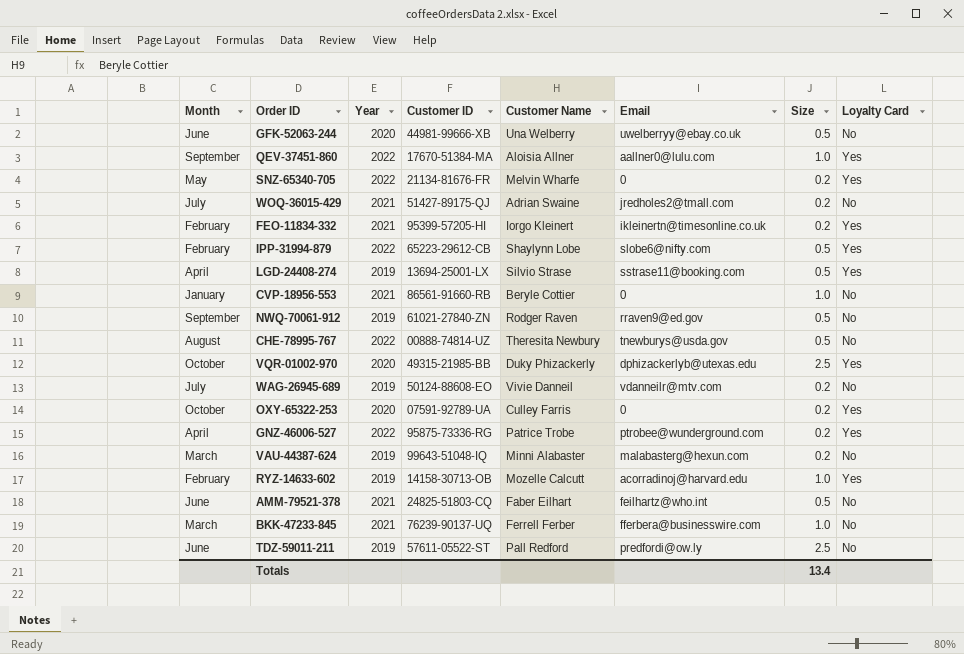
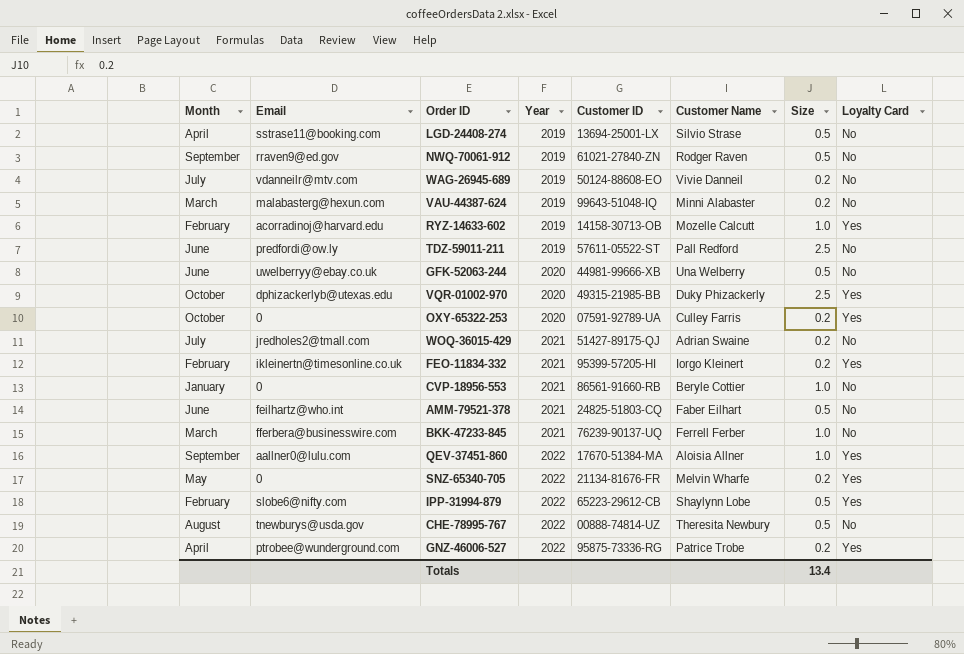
row order: none -> Year ascending
column Email | position: 6 -> 2
LGD-24408-274 | Loyalty Card: Yes -> No

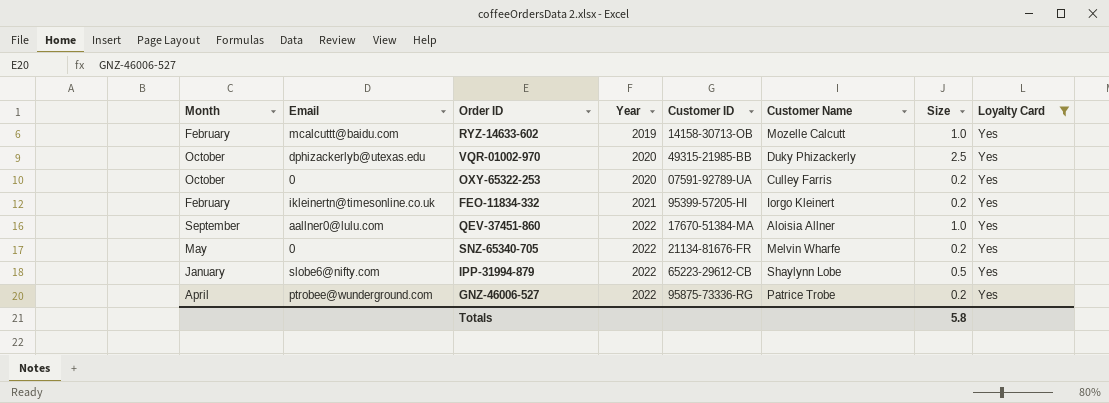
filter: none -> Loyalty Card = Yes
RYZ-14633-602 | Email: acorradinoj@harvard.edu -> mcalcuttt@baidu.com
IPP-31994-879 | Month: February -> January
Totals | Size: 13.4 -> 5.8

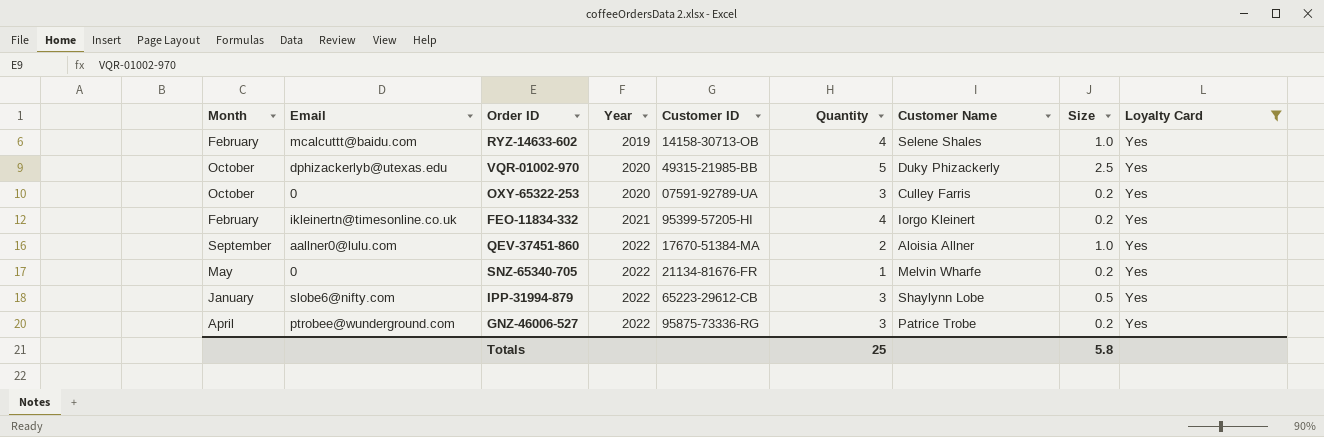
column Quantity | position: none -> 6
RYZ-14633-602 | Customer Name: Mozelle Calcutt -> Selene Shales

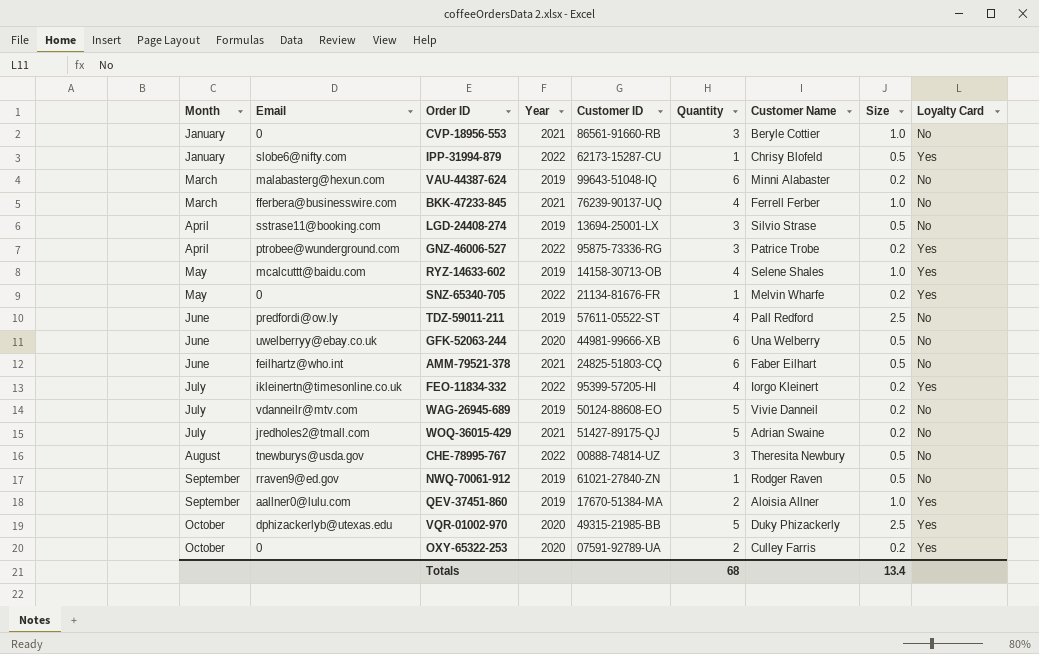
filter: Loyalty Card = Yes -> none
row order: Year ascending -> Month ascending
IPP-31994-879 | Customer ID: 65223-29612-CB -> 62173-15287-CU
IPP-31994-879 | Quantity: 3 -> 1
IPP-31994-879 | Customer Name: Shaylynn Lobe -> Chrisy Blofeld
RYZ-14633-602 | Month: February -> May
FEO-11834-332 | Month: February -> July
FEO-11834-332 | Year: 2021 -> 2022
QEV-37451-860 | Year: 2022 -> 2019
OXY-65322-253 | Quantity: 3 -> 2
Totals | Quantity: 25 -> 68
Totals | Size: 5.8 -> 13.4

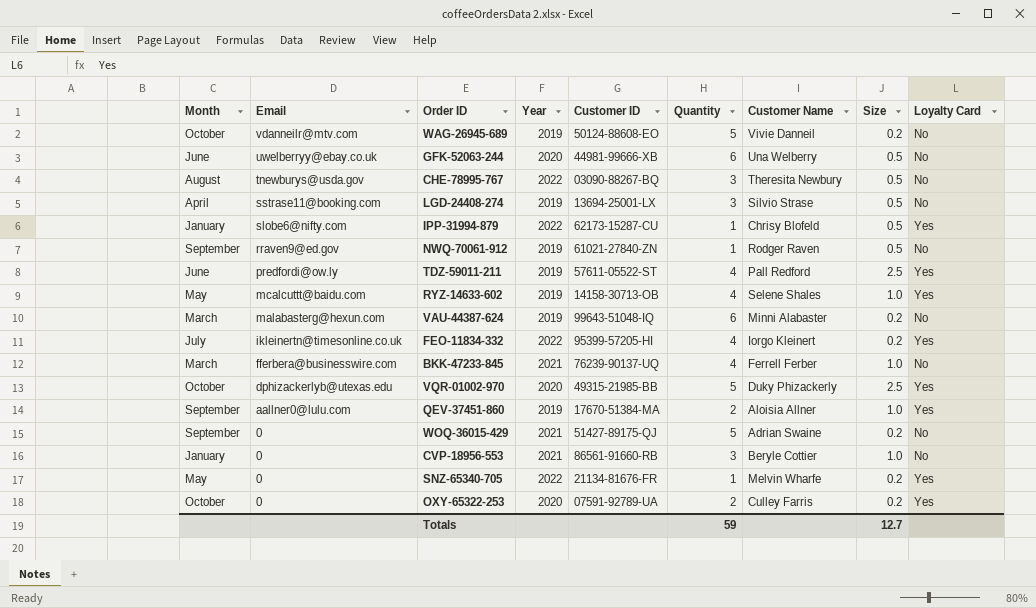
row order: Month ascending -> Email descending
row GNZ-46006-527: April | ptrobee@wunderground.com | 2022 | 95875-73336-RG | 3 | Patrice Trobe | 0.2 | Yes -> none
row AMM-79521-378: June | feilhartz@who.int | 2021 | 24825-51803-CQ | 6 | Faber Eilhart | 0.5 | No -> none
WAG-26945-689 | Month: July -> October
CHE-78995-767 | Customer ID: 00888-74814-UZ -> 03090-88267-BQ
TDZ-59011-211 | Loyalty Card: No -> Yes
WOQ-36015-429 | Month: July -> September
WOQ-36015-429 | Email: jredholes2@tmall.com -> 0
Totals | Quantity: 68 -> 59
Totals | Size: 13.4 -> 12.7

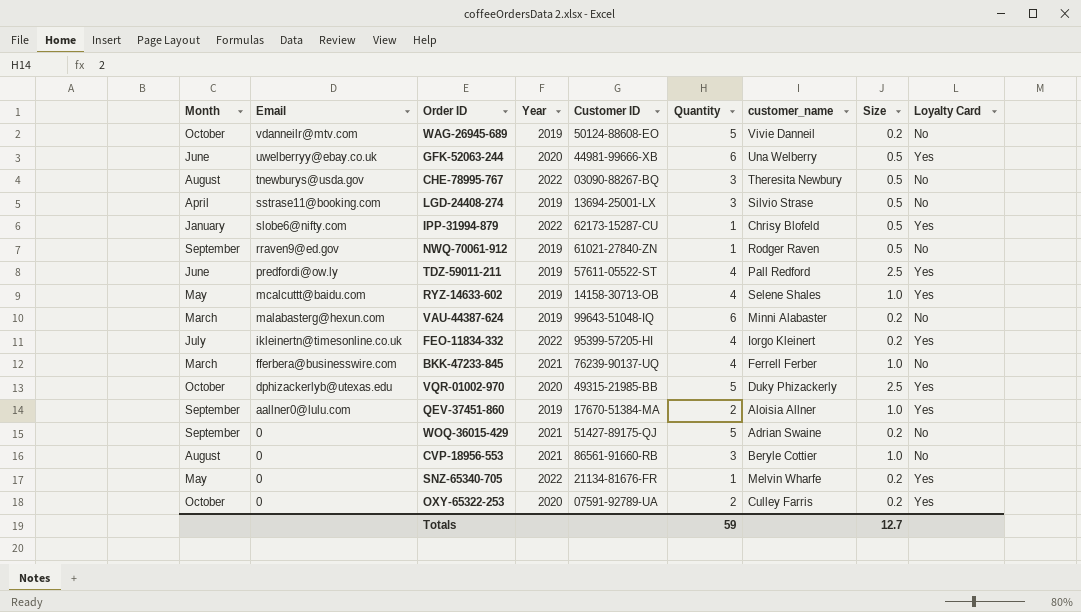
column name: Customer Name -> customer_name
GFK-52063-244 | Loyalty Card: No -> Yes
CVP-18956-553 | Month: January -> August

